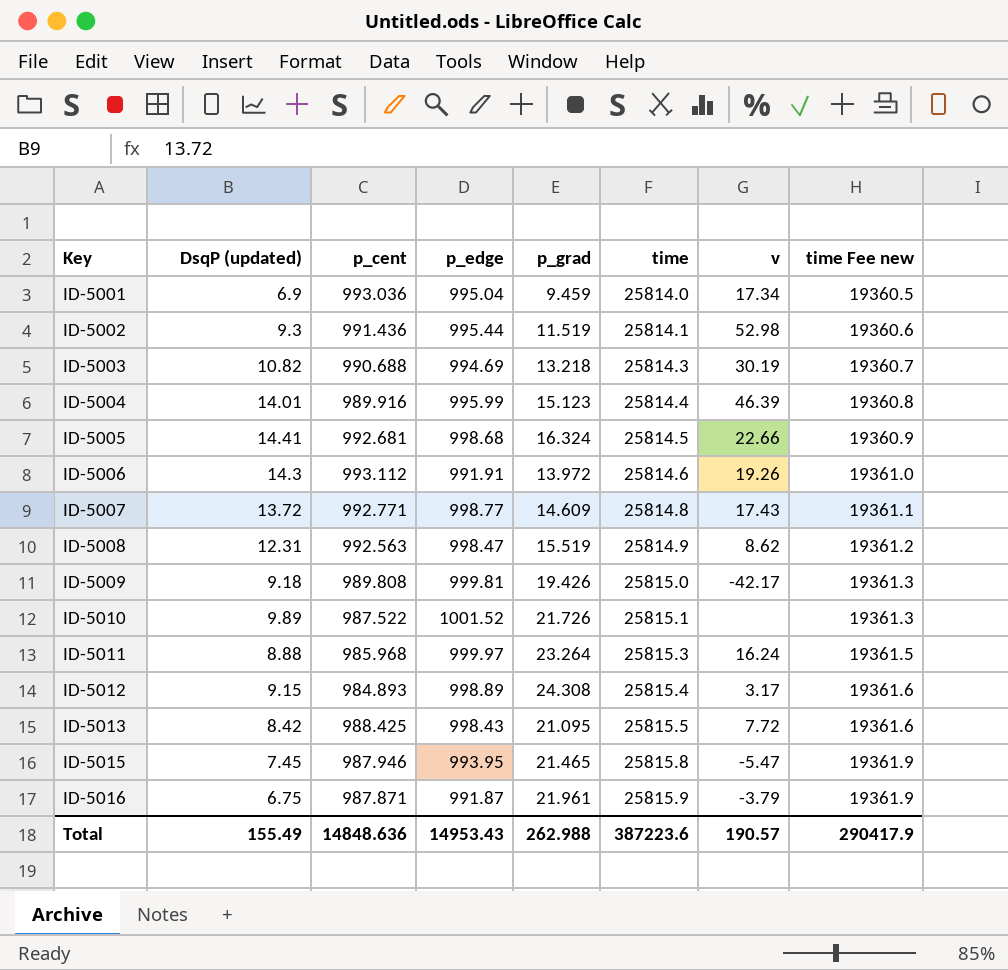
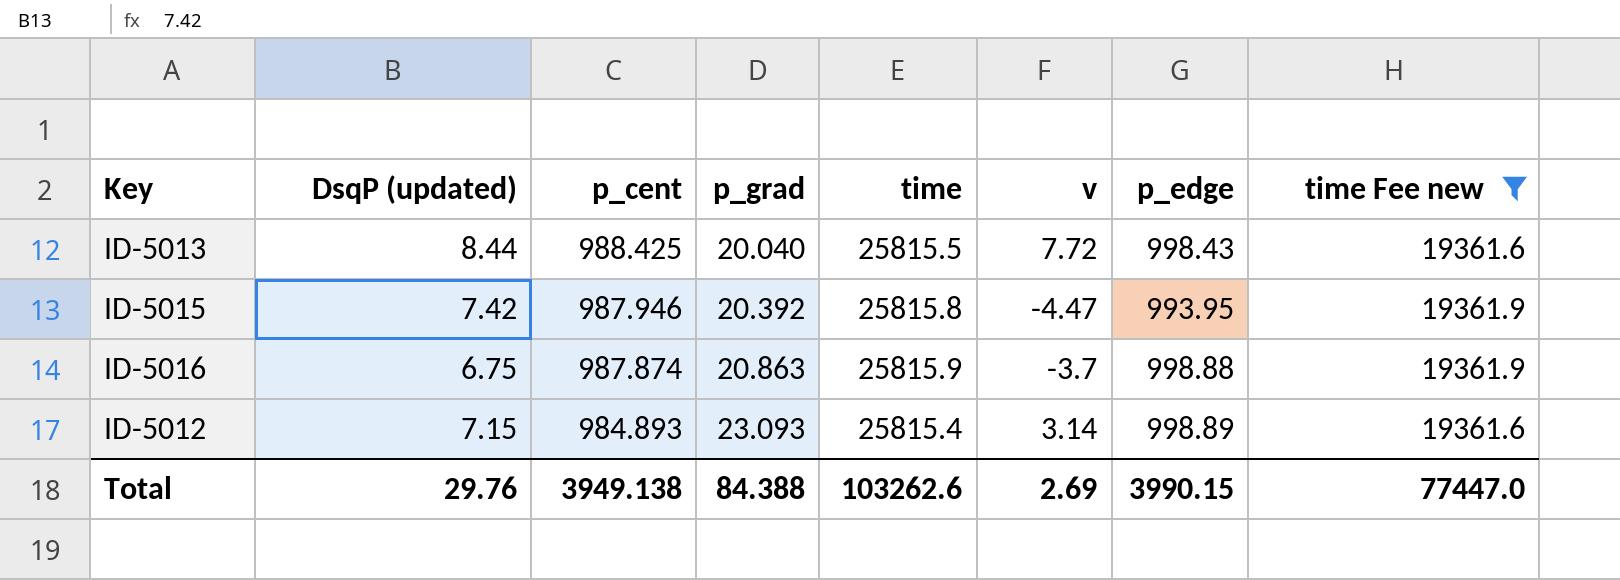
filter: none -> time Fee new >= 19361.6
row order: Key ascending -> p_cent descending
column p_edge | position: 4 -> 7
ID-5013 | DsqP (updated): 8.42 -> 8.44
ID-5013 | p_grad: 21.095 -> 20.040
ID-5015 | DsqP (updated): 7.45 -> 7.42
ID-5015 | p_grad: 21.465 -> 20.392
ID-5015 | v: -5.47 -> -4.47
ID-5016 | p_cent: 987.871 -> 987.874
ID-5016 | p_grad: 21.961 -> 20.863
ID-5016 | v: -3.79 -> -3.7
ID-5016 | p_edge: 991.87 -> 998.88
ID-5012 | DsqP (updated): 9.15 -> 7.15
ID-5012 | p_grad: 24.308 -> 23.093
ID-5012 | v: 3.17 -> 3.14
Total | DsqP (updated): 155.49 -> 29.76
Total | p_cent: 14848.636 -> 3949.138
Total | p_grad: 262.988 -> 84.388
Total | time: 387223.6 -> 103262.6
Total | v: 190.57 -> 2.69
Total | p_edge: 14953.43 -> 3990.15
Total | time Fee new: 290417.9 -> 77447.0

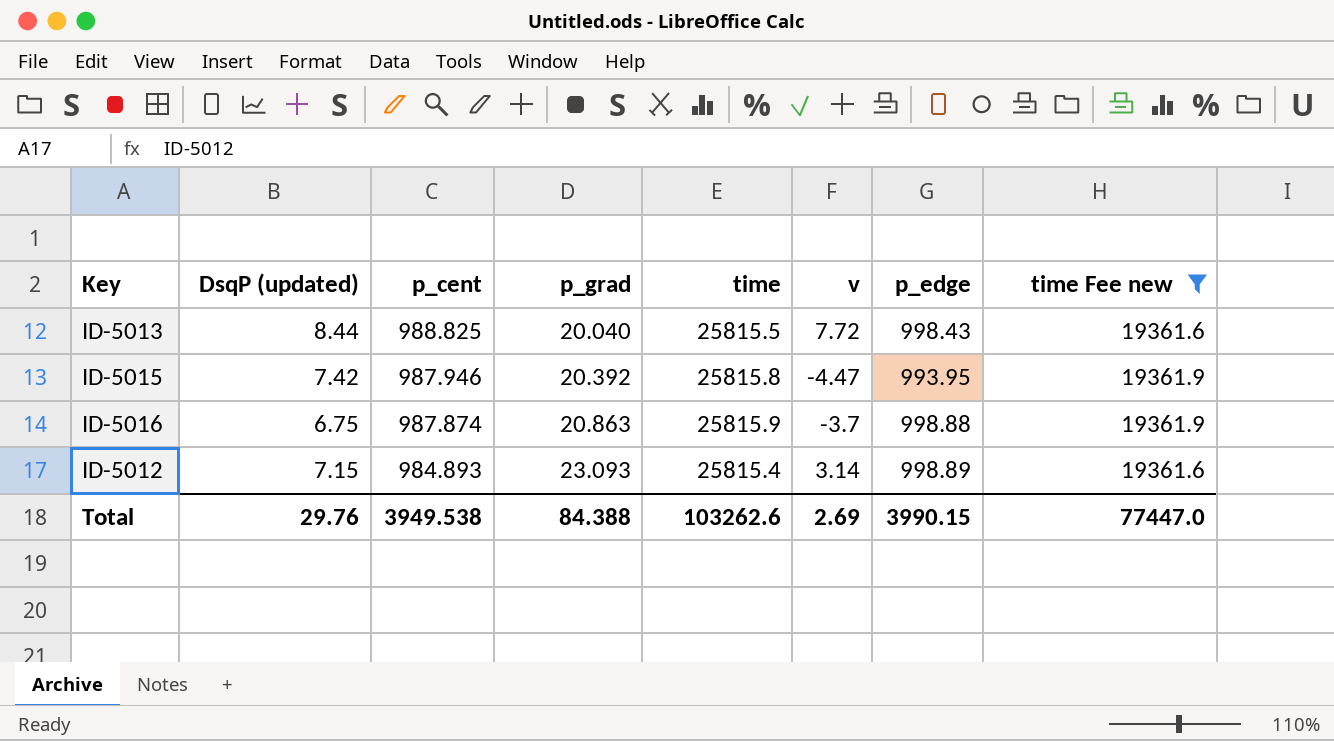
ID-5013 | p_cent: 988.425 -> 988.825
Total | p_cent: 3949.138 -> 3949.538

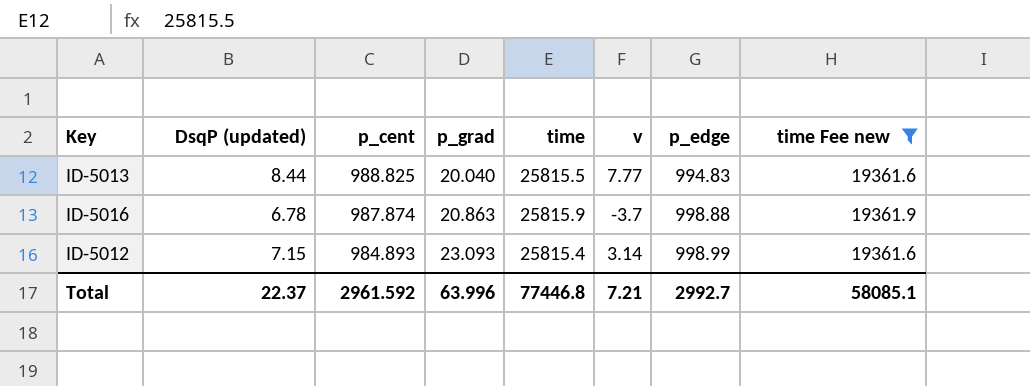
row ID-5015: 7.42 | 987.946 | 20.392 | 25815.8 | -4.47 | 993.95 | 19361.9 -> none
ID-5013 | v: 7.72 -> 7.77
ID-5013 | p_edge: 998.43 -> 994.83
ID-5016 | DsqP (updated): 6.75 -> 6.78
ID-5012 | p_edge: 998.89 -> 998.99
Total | DsqP (updated): 29.76 -> 22.37
Total | p_cent: 3949.538 -> 2961.592
Total | p_grad: 84.388 -> 63.996
Total | time: 103262.6 -> 77446.8
Total | v: 2.69 -> 7.21
Total | p_edge: 3990.15 -> 2992.7
Total | time Fee new: 77447.0 -> 58085.1

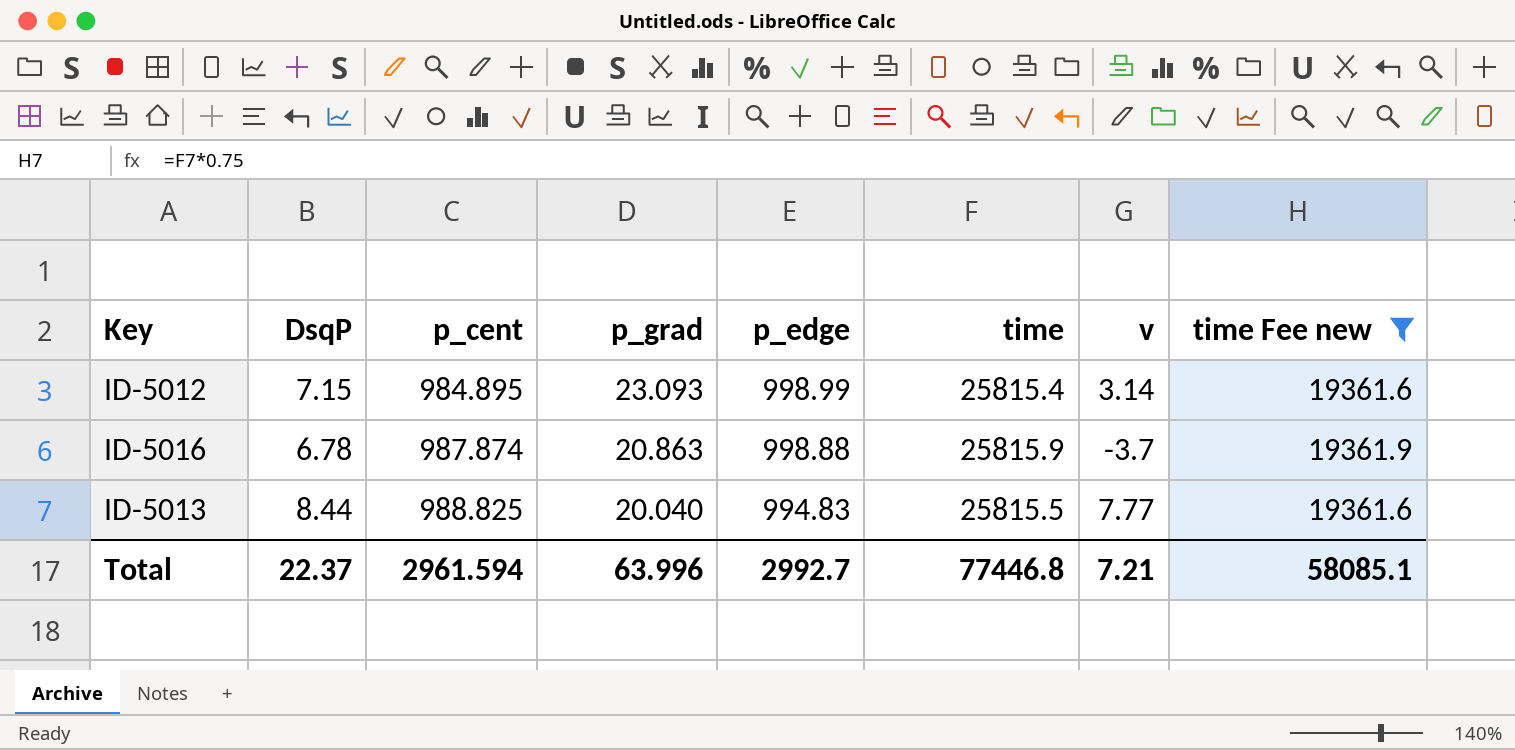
row order: p_cent descending -> p_cent ascending
column name: DsqP (updated) -> DsqP
column p_edge | position: 7 -> 5
ID-5012 | p_cent: 984.893 -> 984.895
Total | p_cent: 2961.592 -> 2961.594

